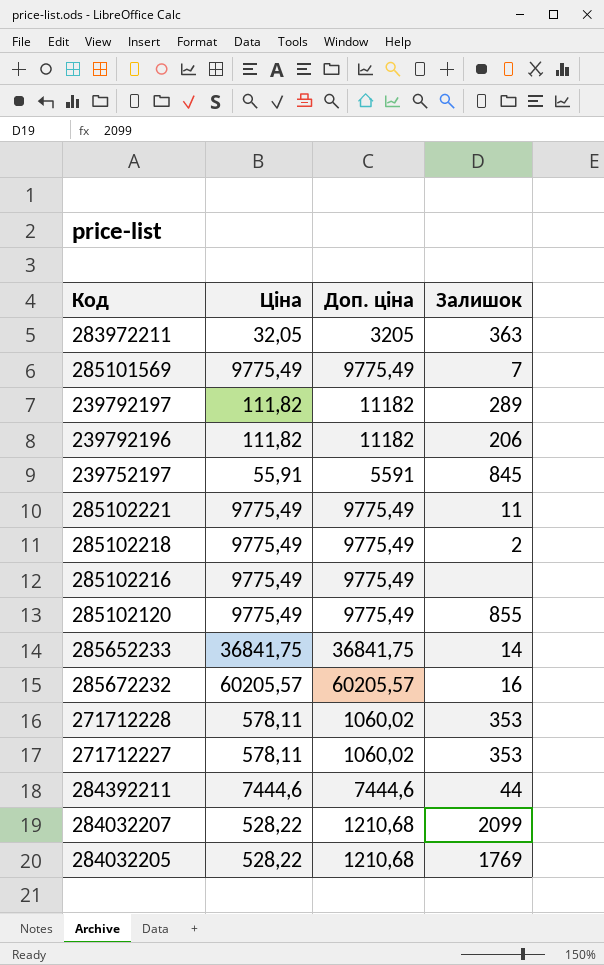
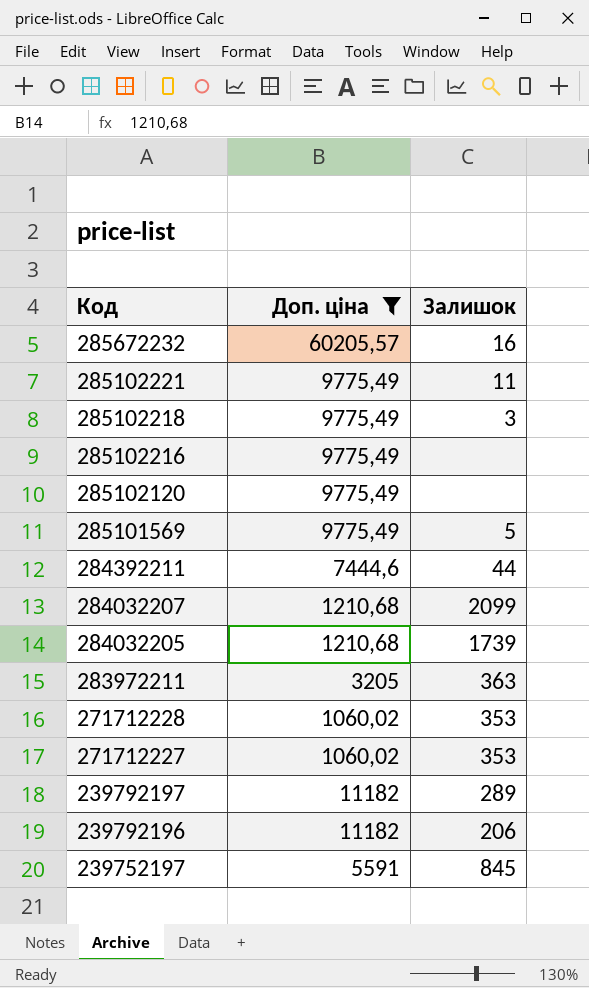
filter: none -> Доп. ціна != 36841,75
row order: none -> Код descending
column Ціна | position: 2 -> none
285102218 | Залишок: 2 -> 3
285102120 | Залишок: 855 -> none
285101569 | Залишок: 7 -> 5
284032205 | Залишок: 1769 -> 1739

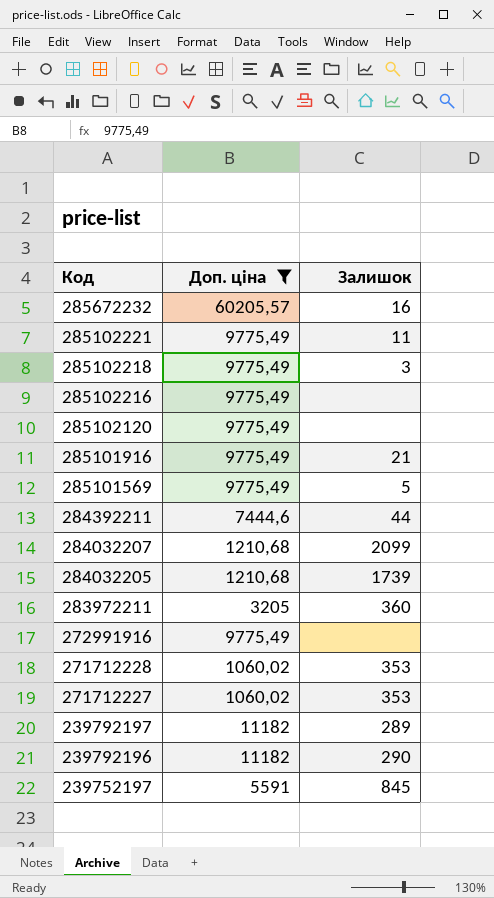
row 285101916: none -> 9775,49 | 21
283972211 | Залишок: 363 -> 360
row 272991916: none -> 9775,49 | none
239792196 | Залишок: 206 -> 290

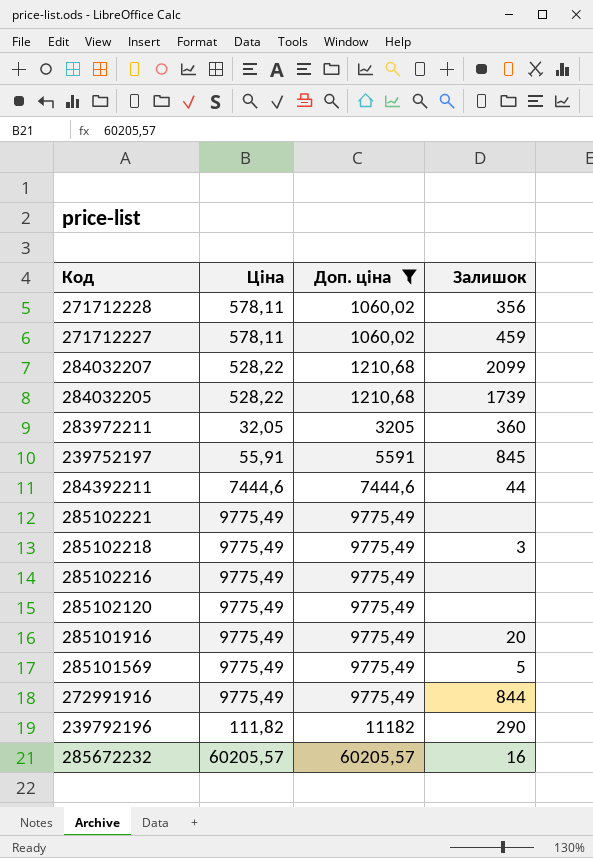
row order: Код descending -> Доп. ціна ascending
column Ціна | position: none -> 2
row 239792197: 11182 | 289 -> none
271712228 | Залишок: 353 -> 356
271712227 | Залишок: 353 -> 459
285102221 | Залишок: 11 -> none
285101916 | Залишок: 21 -> 20
272991916 | Залишок: none -> 844

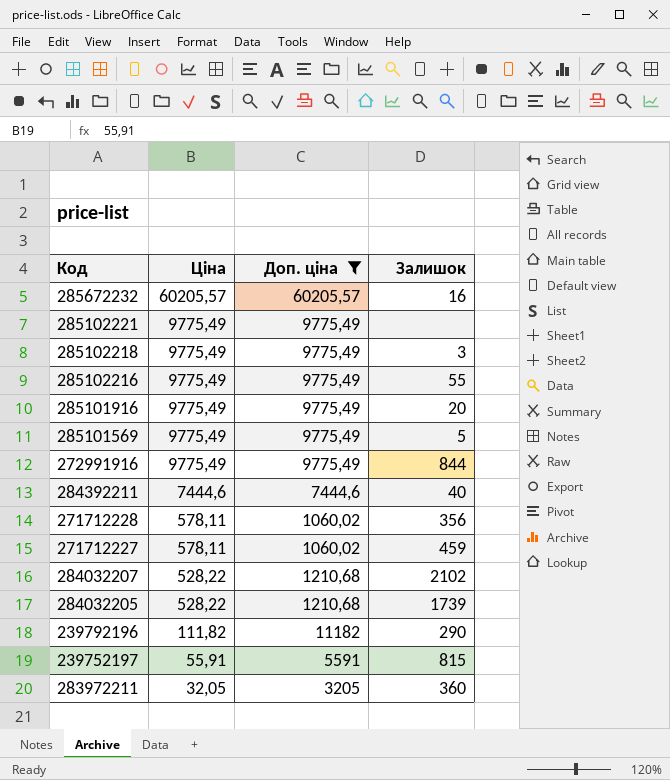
row order: Доп. ціна ascending -> Ціна descending
row 285102120: 9775,49 | 9775,49 | none -> none
285102216 | Залишок: none -> 55
284392211 | Залишок: 44 -> 40
284032207 | Залишок: 2099 -> 2102
239752197 | Залишок: 845 -> 815

